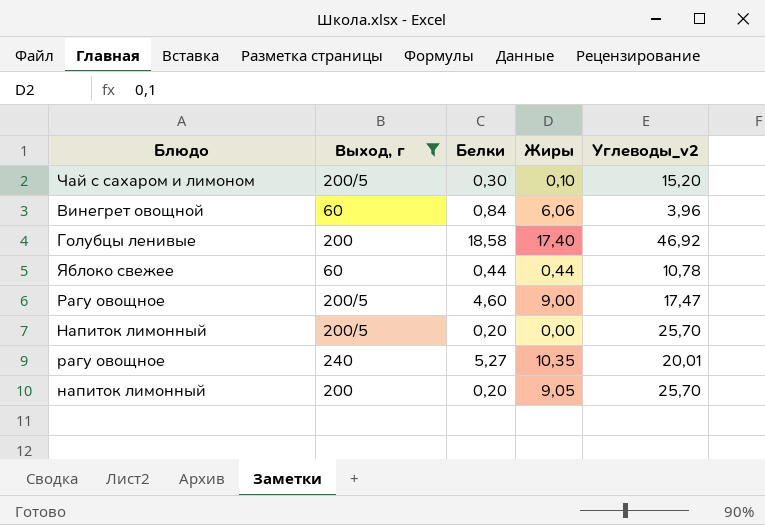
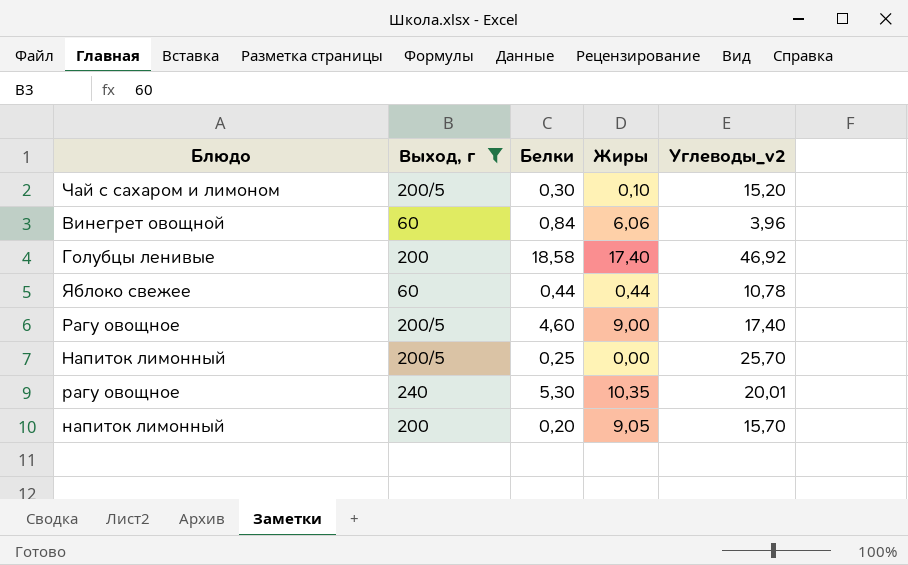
Рагу овощное | Углеводы_v2: 17,47 -> 17,40
Напиток лимонный | Белки: 0,20 -> 0,25
рагу овощное | Белки: 5,27 -> 5,30
напиток лимонный | Углеводы_v2: 25,70 -> 15,70

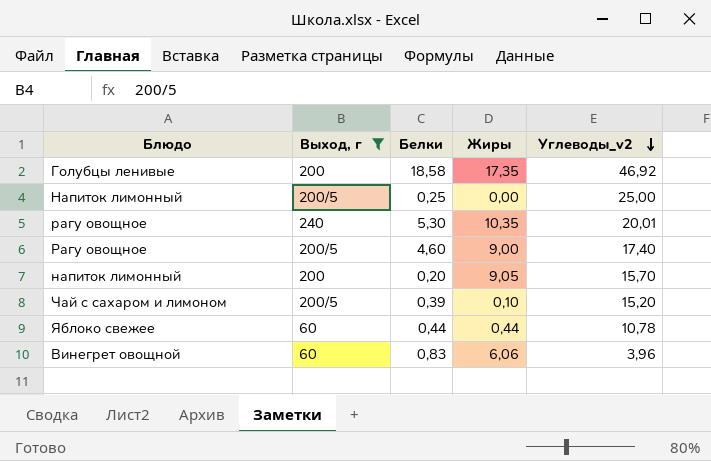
row order: none -> Углеводы_v2 descending
Голубцы ленивые | Жиры: 17,40 -> 17,35
Напиток лимонный | Углеводы_v2: 25,70 -> 25,00
Чай с сахаром и лимоном | Белки: 0,30 -> 0,39
Винегрет овощной | Белки: 0,84 -> 0,83

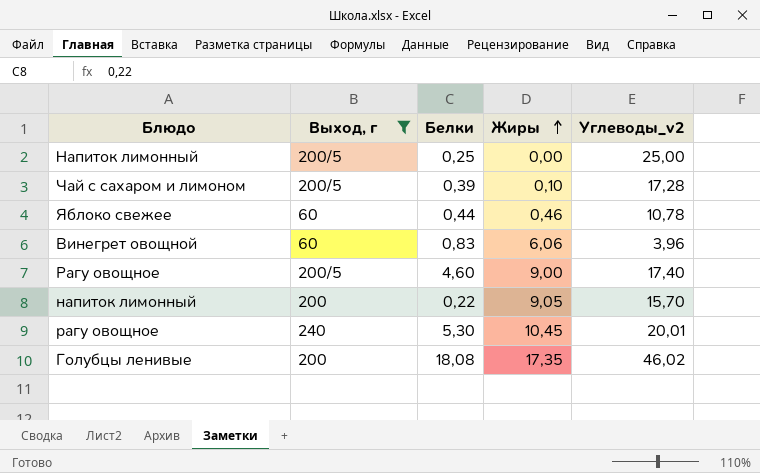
row order: Углеводы_v2 descending -> Жиры ascending
Чай с сахаром и лимоном | Углеводы_v2: 15,20 -> 17,28
Яблоко свежее | Жиры: 0,44 -> 0,46
напиток лимонный | Белки: 0,20 -> 0,22
рагу овощное | Жиры: 10,35 -> 10,45
Голубцы ленивые | Белки: 18,58 -> 18,08
Голубцы ленивые | Углеводы_v2: 46,92 -> 46,02

